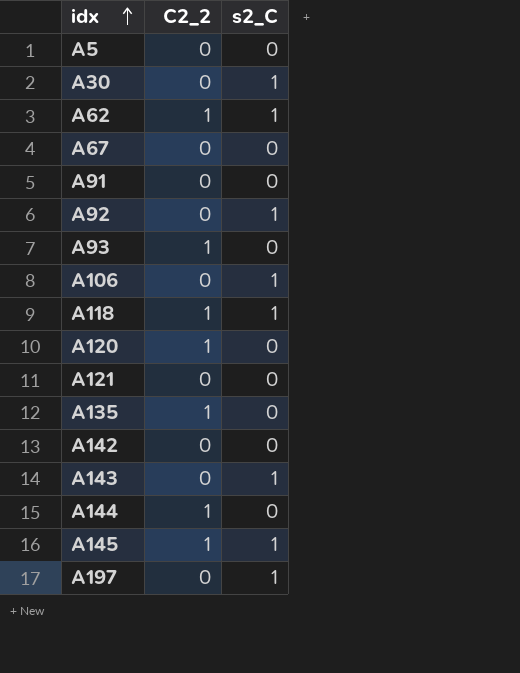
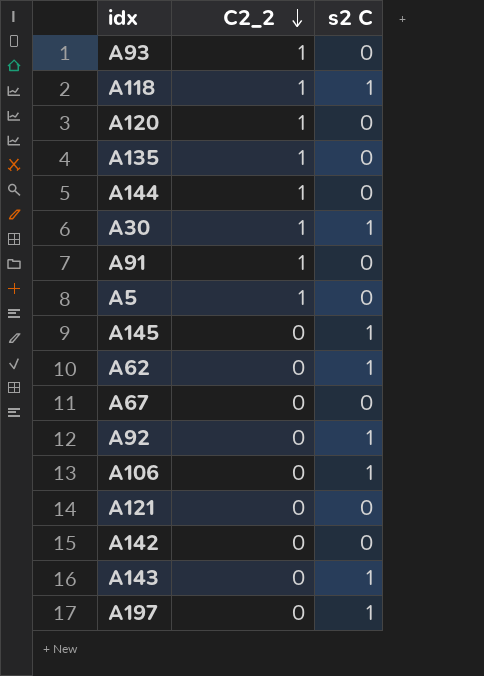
row order: idx ascending -> C2_2 descending
column name: s2_C -> s2 C
A30 | C2_2: 0 -> 1
A91 | C2_2: 0 -> 1
A5 | C2_2: 0 -> 1
A145 | C2_2: 1 -> 0
A62 | C2_2: 1 -> 0

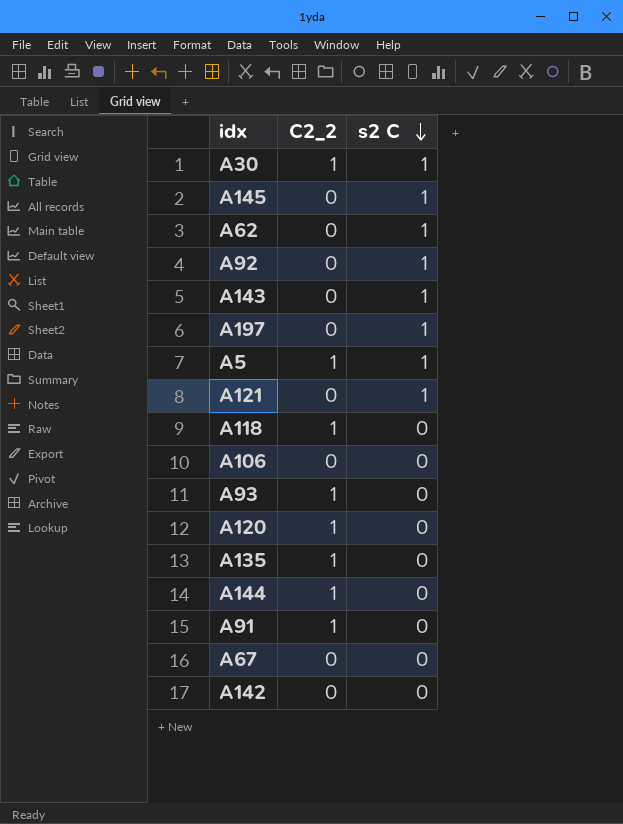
row order: C2_2 descending -> s2 C descending
A5 | s2 C: 0 -> 1
A121 | s2 C: 0 -> 1
A118 | s2 C: 1 -> 0
A106 | s2 C: 1 -> 0

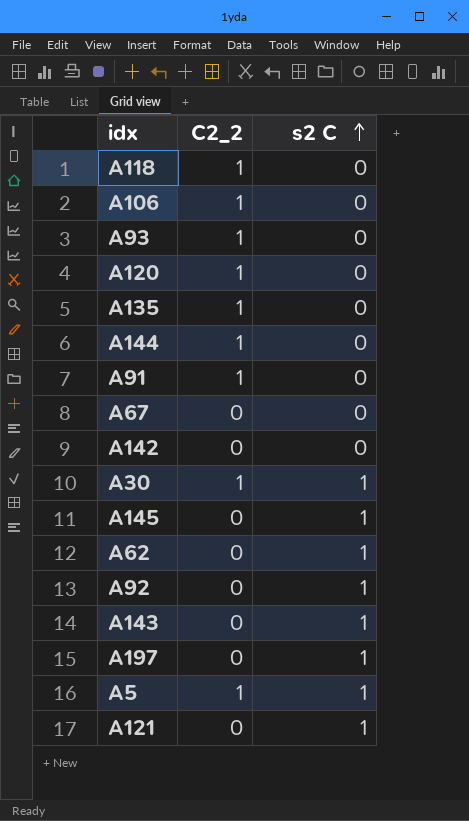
row order: s2 C descending -> s2 C ascending
A106 | C2_2: 0 -> 1

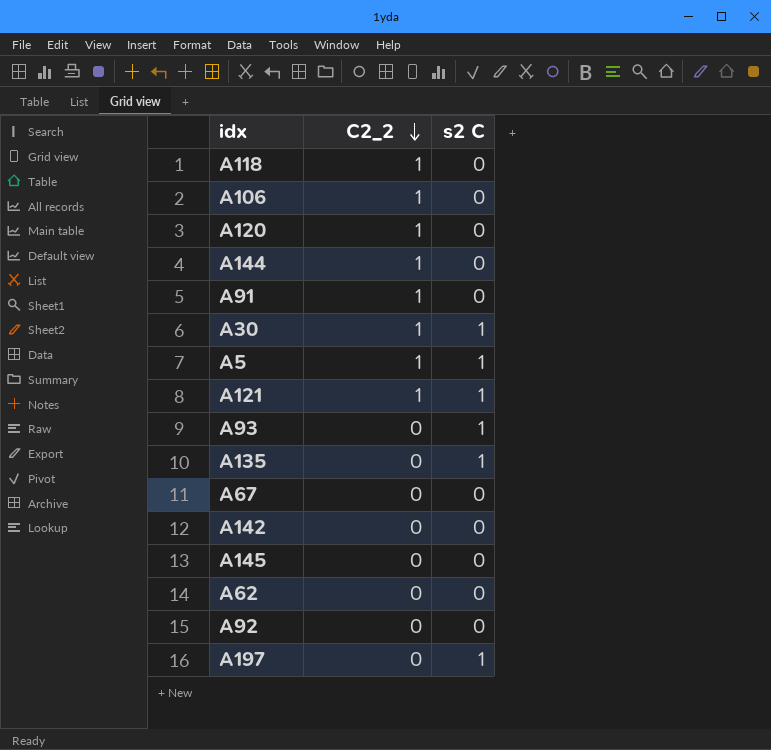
row order: s2 C ascending -> C2_2 descending
row A143: 0 | 1 -> none
A121 | C2_2: 0 -> 1
A93 | C2_2: 1 -> 0
A93 | s2 C: 0 -> 1
A135 | C2_2: 1 -> 0
A135 | s2 C: 0 -> 1
A145 | s2 C: 1 -> 0
A62 | s2 C: 1 -> 0
A92 | s2 C: 1 -> 0

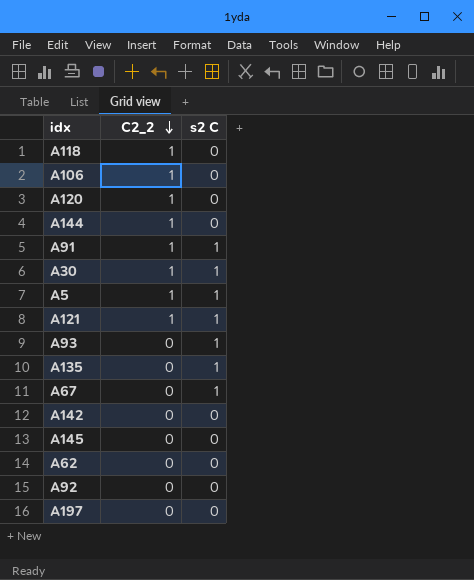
A91 | s2 C: 0 -> 1
A67 | s2 C: 0 -> 1
A197 | s2 C: 1 -> 0

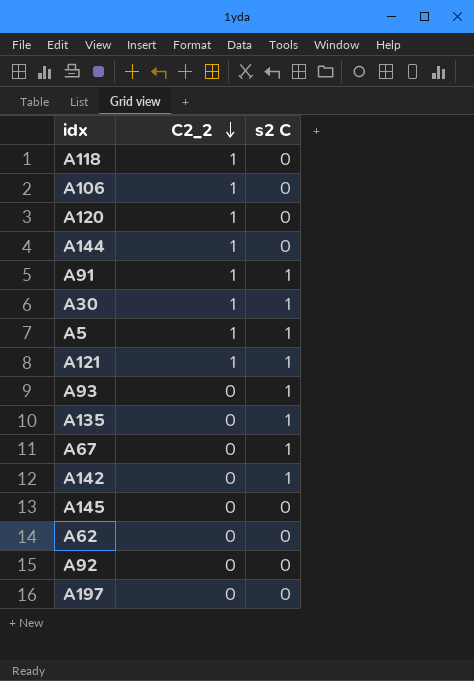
A142 | s2 C: 0 -> 1

